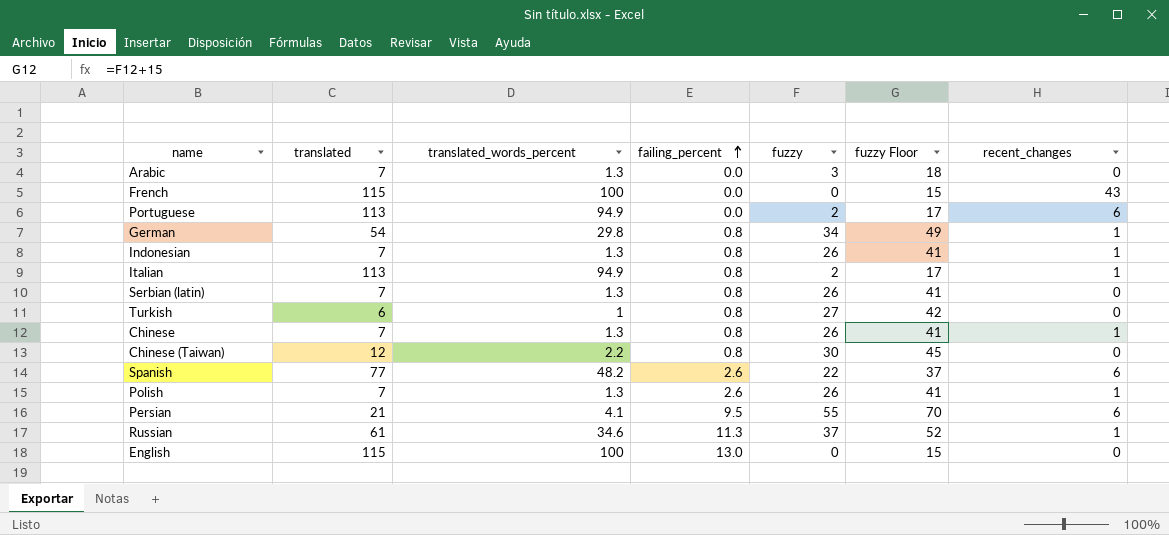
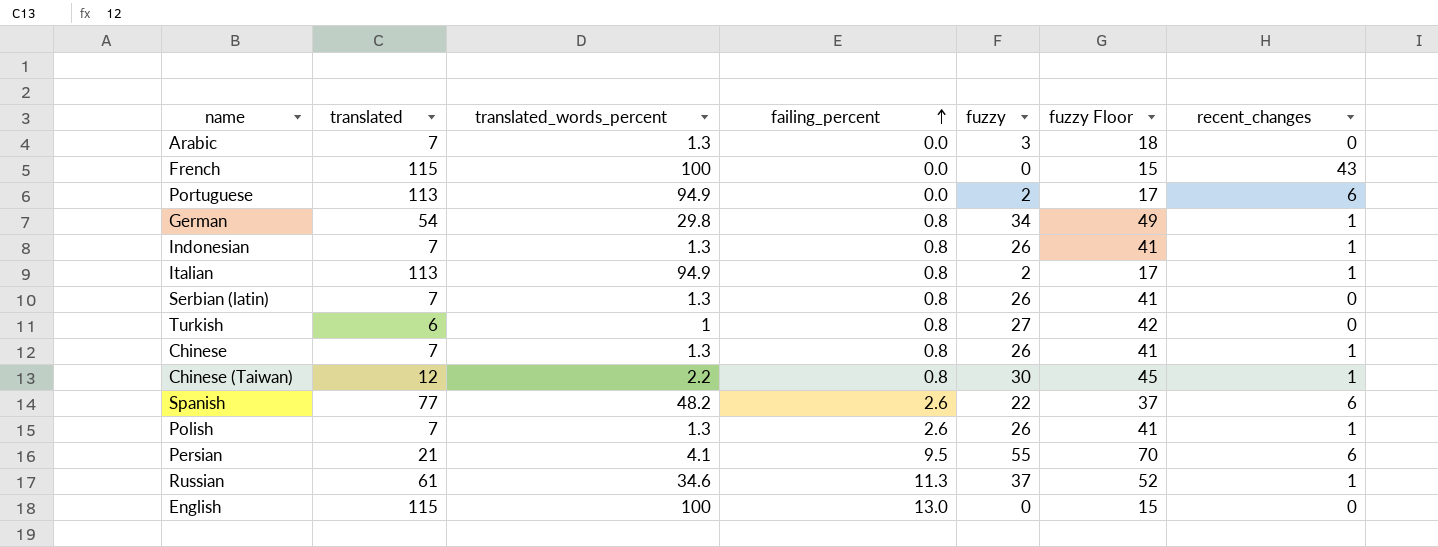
Chinese (Taiwan) | recent_changes: 0 -> 1

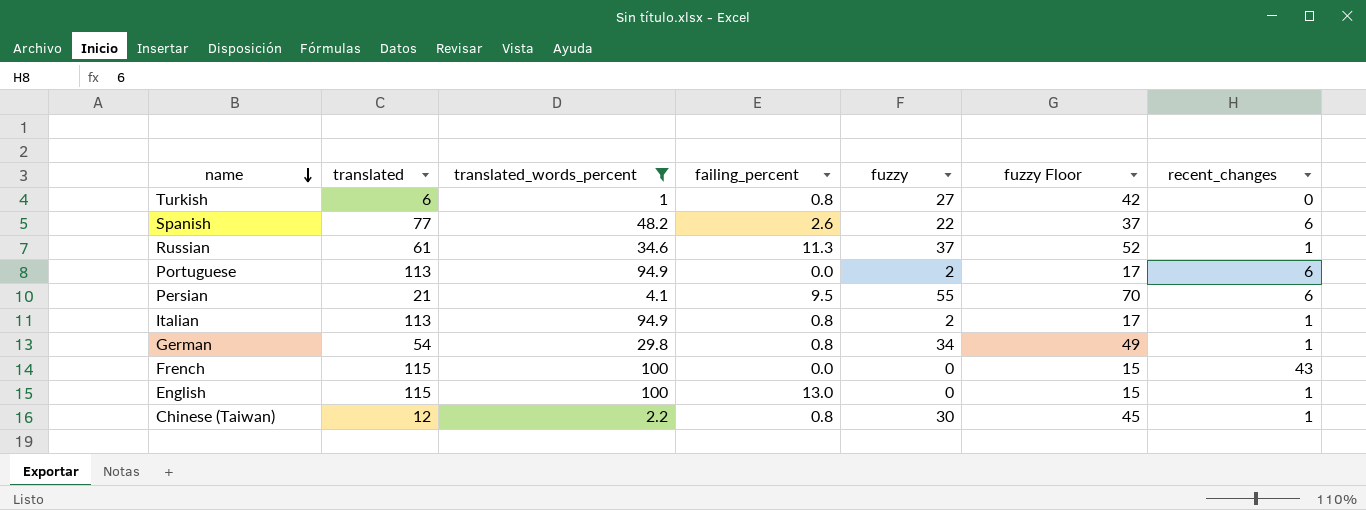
filter: none -> translated_words_percent != 1.3
row order: failing_percent ascending -> name descending
English | recent_changes: 0 -> 1

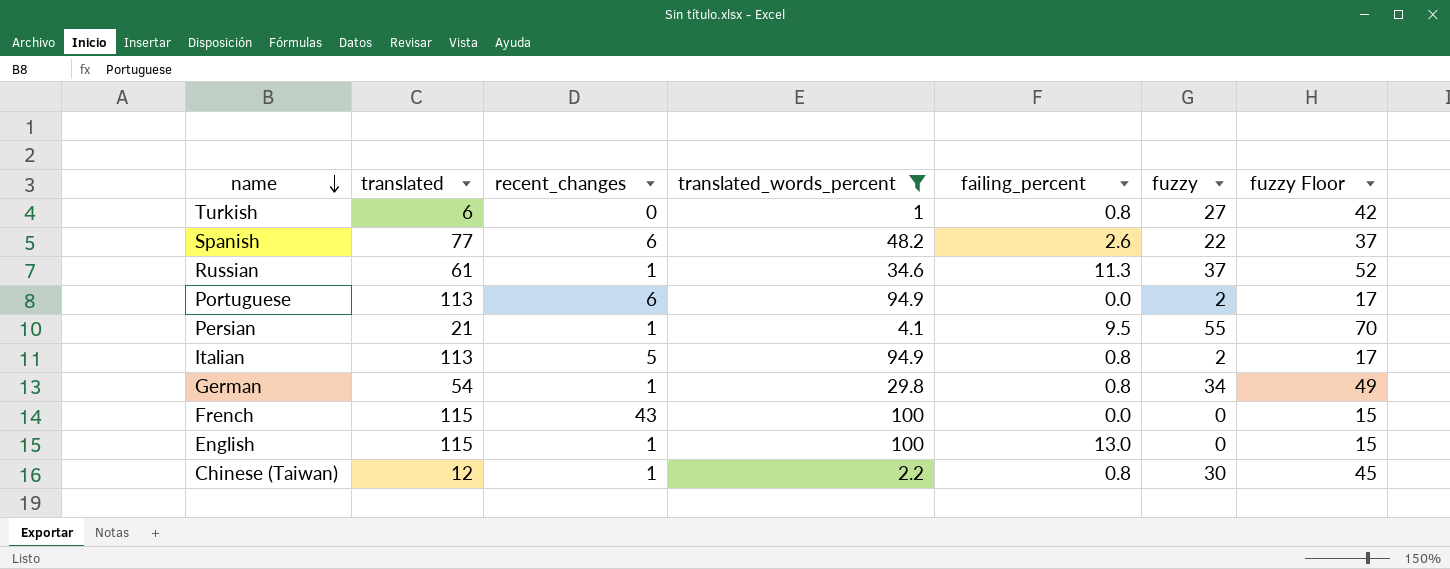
column recent_changes | position: 7 -> 3
Persian | recent_changes: 6 -> 1
Italian | recent_changes: 1 -> 5

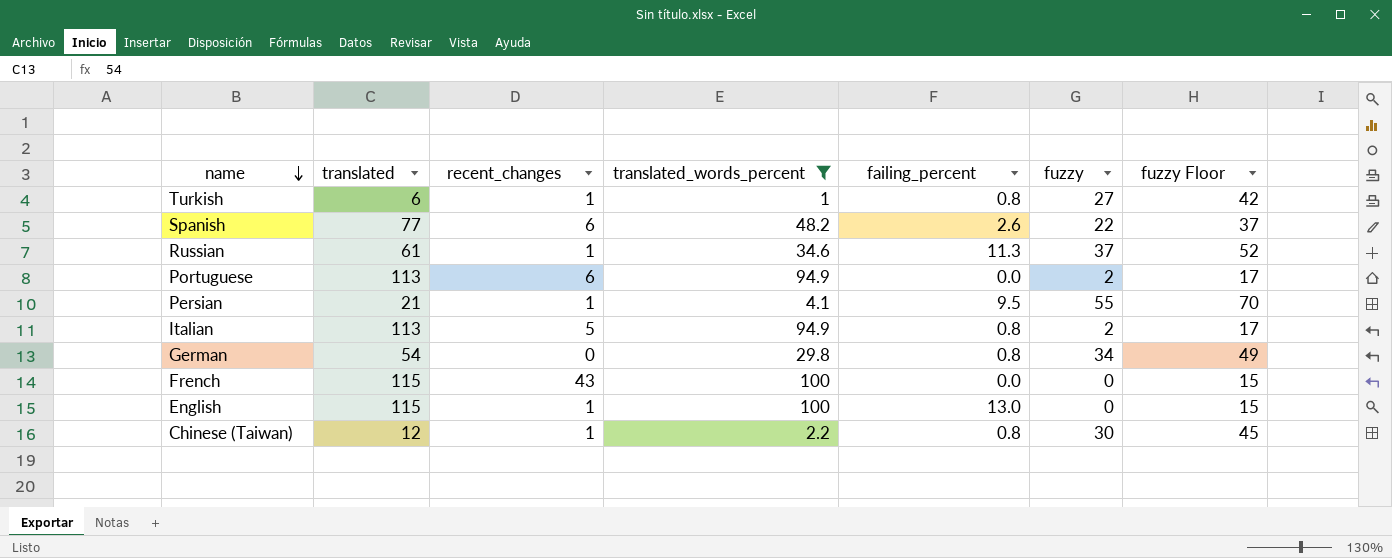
Turkish | recent_changes: 0 -> 1
German | recent_changes: 1 -> 0

